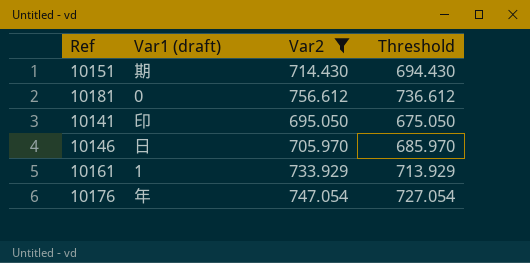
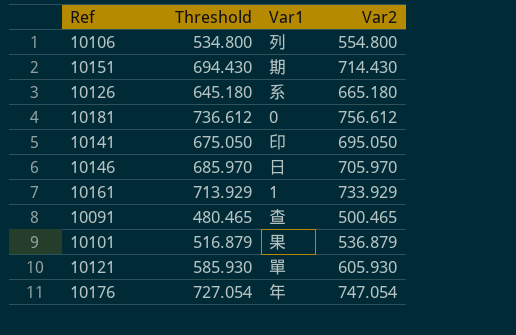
filter: Var2 >= 695.050 -> none
column Threshold | position: 4 -> 2
column name: Var1 (draft) -> Var1

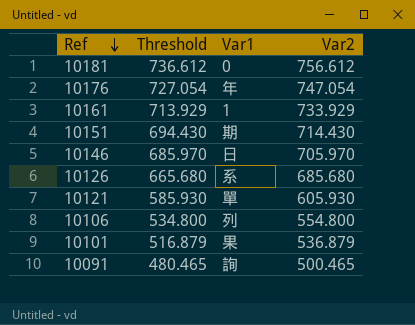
row order: none -> Ref descending
row 10141: 675.050 | 印 | 695.050 -> none
10126 | Threshold: 645.180 -> 665.680
10126 | Var2: 665.180 -> 685.680
10091 | Var1: 查 -> 詢

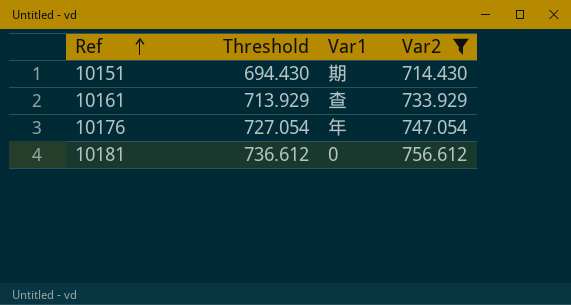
filter: none -> Var2 >= 714.430
row order: Ref descending -> Ref ascending
10161 | Var1: 1 -> 查

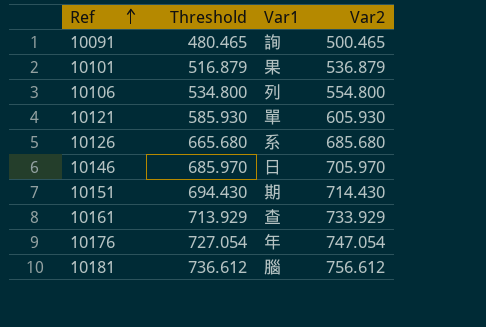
filter: Var2 >= 714.430 -> none
10181 | Var1: 0 -> 腦

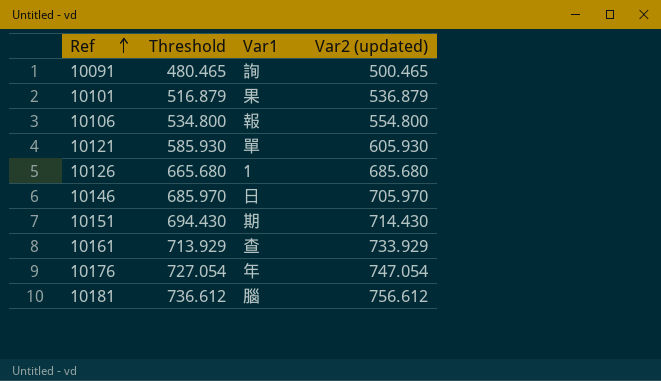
column name: Var2 -> Var2 (updated)
10106 | Var1: 列 -> 報
10126 | Var1: 系 -> 1

